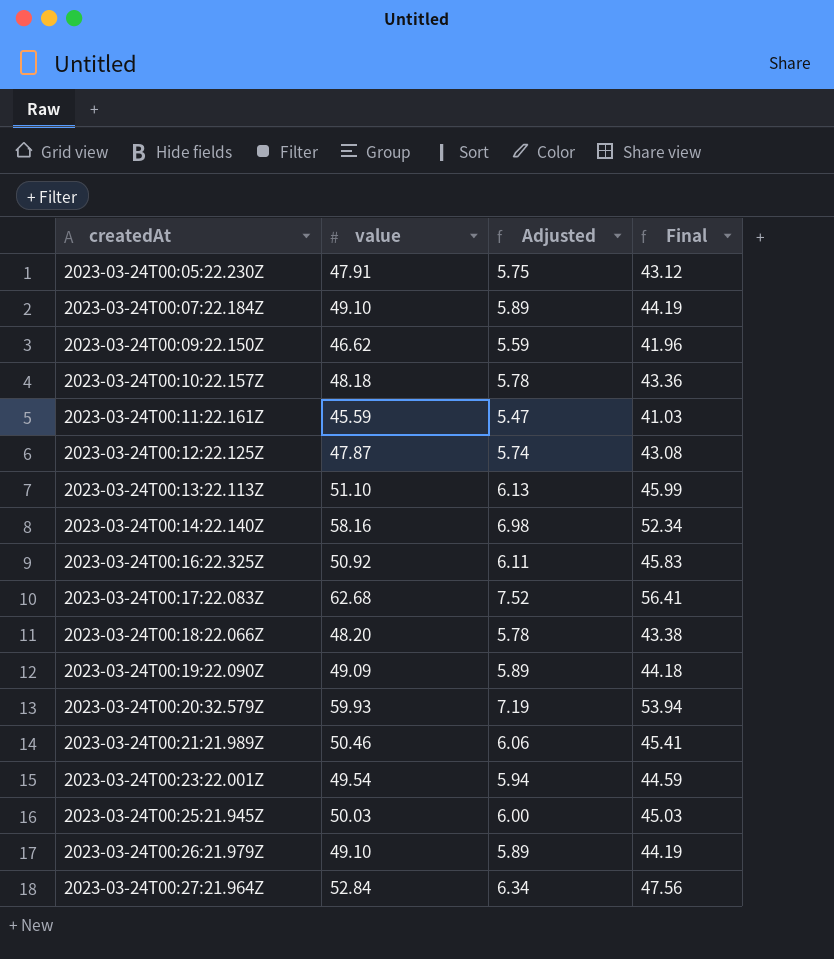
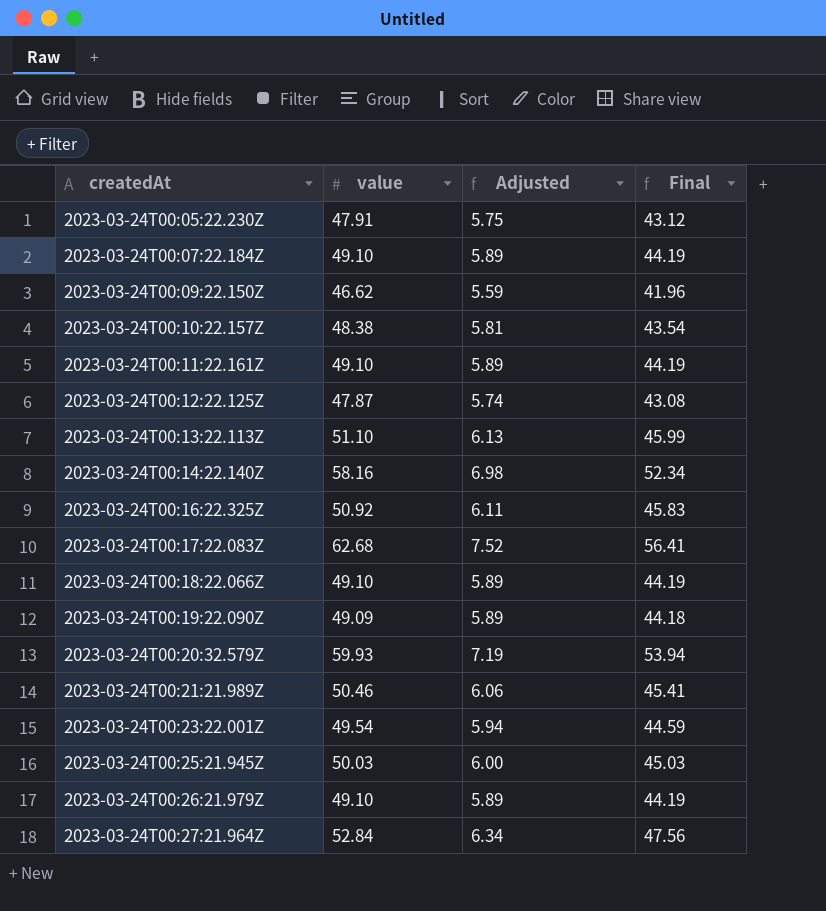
2023-03-24T00:10:22.157Z | value: 48.18 -> 48.38
2023-03-24T00:10:22.157Z | Adjusted: 5.78 -> 5.81
2023-03-24T00:10:22.157Z | Final: 43.36 -> 43.54
2023-03-24T00:11:22.161Z | value: 45.59 -> 49.10
2023-03-24T00:11:22.161Z | Adjusted: 5.47 -> 5.89
2023-03-24T00:11:22.161Z | Final: 41.03 -> 44.19
2023-03-24T00:18:22.066Z | value: 48.20 -> 49.10
2023-03-24T00:18:22.066Z | Adjusted: 5.78 -> 5.89
2023-03-24T00:18:22.066Z | Final: 43.38 -> 44.19

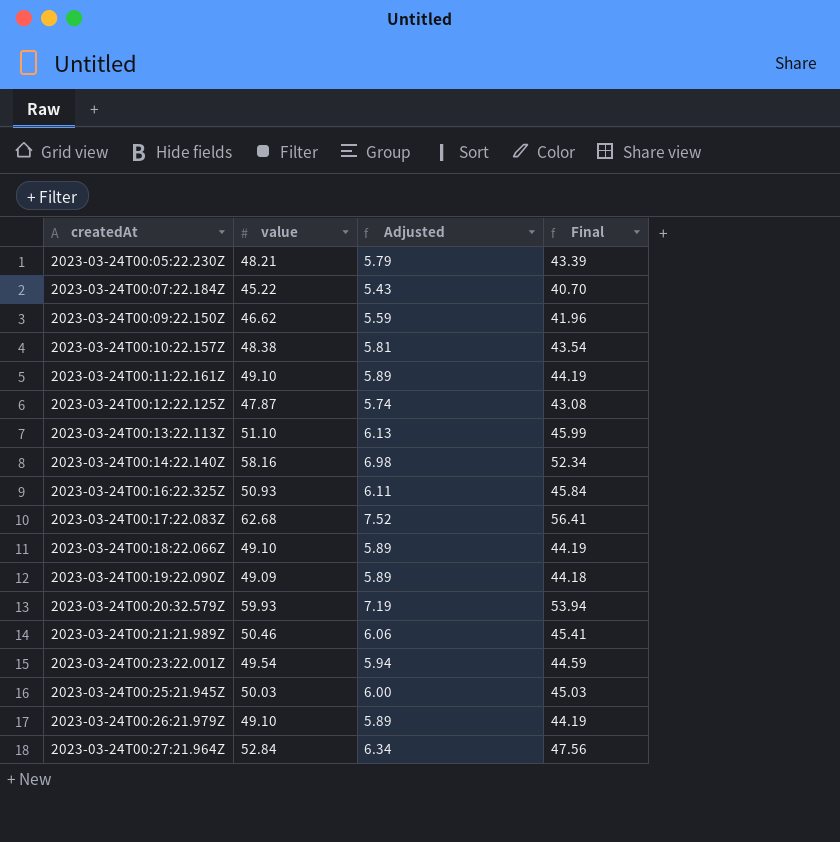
2023-03-24T00:05:22.230Z | value: 47.91 -> 48.21
2023-03-24T00:05:22.230Z | Adjusted: 5.75 -> 5.79
2023-03-24T00:05:22.230Z | Final: 43.12 -> 43.39
2023-03-24T00:07:22.184Z | value: 49.10 -> 45.22
2023-03-24T00:07:22.184Z | Adjusted: 5.89 -> 5.43
2023-03-24T00:07:22.184Z | Final: 44.19 -> 40.70
2023-03-24T00:16:22.325Z | value: 50.92 -> 50.93
2023-03-24T00:16:22.325Z | Final: 45.83 -> 45.84

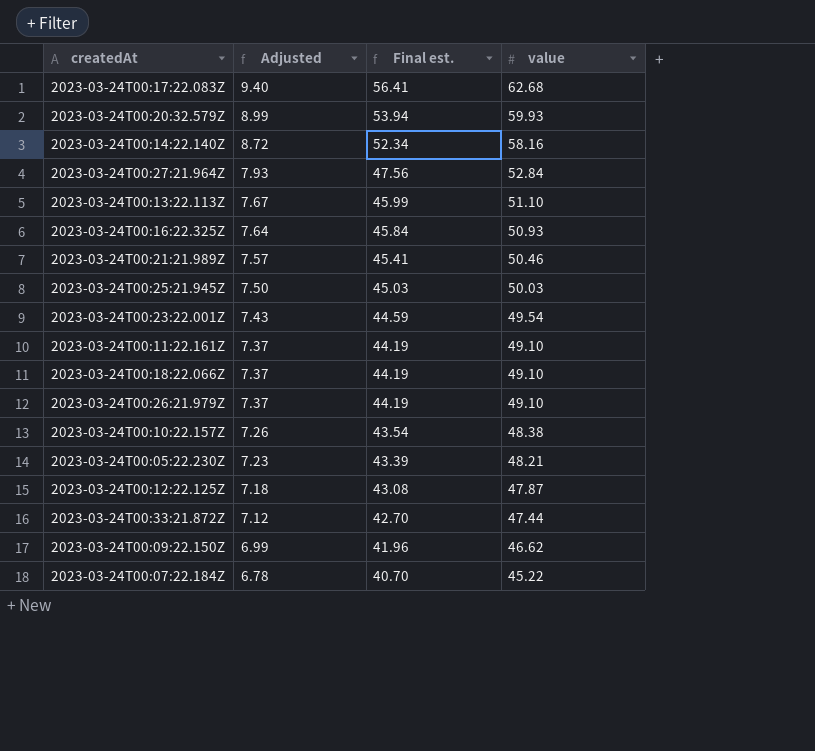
row order: createdAt ascending -> Adjusted descending
column Adjusted | formula: [value] * 0.12 -> [value] * 0.15
column name: Final -> Final est.
column value | position: 2 -> 4
row 2023-03-24T00:19:22.090Z: 49.09 | 5.89 | 44.18 -> none
row 2023-03-24T00:33:21.872Z: none -> 7.12 | 42.70 | 47.44

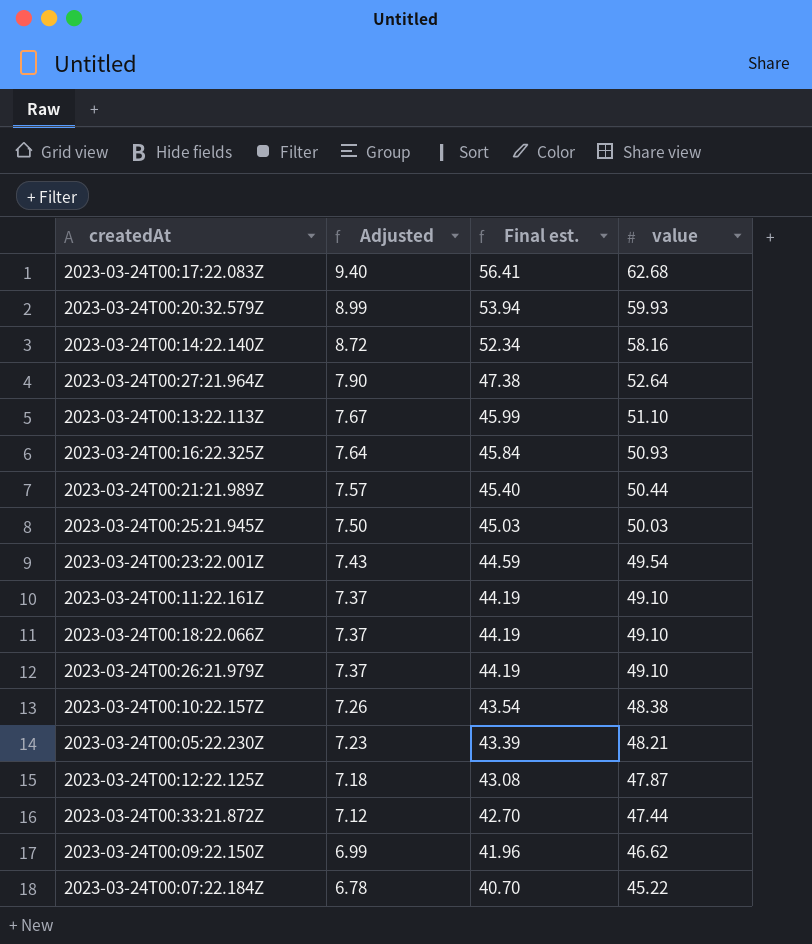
2023-03-24T00:27:21.964Z | Adjusted: 7.93 -> 7.90
2023-03-24T00:27:21.964Z | Final est.: 47.56 -> 47.38
2023-03-24T00:27:21.964Z | value: 52.84 -> 52.64
2023-03-24T00:21:21.989Z | Final est.: 45.41 -> 45.40
2023-03-24T00:21:21.989Z | value: 50.46 -> 50.44

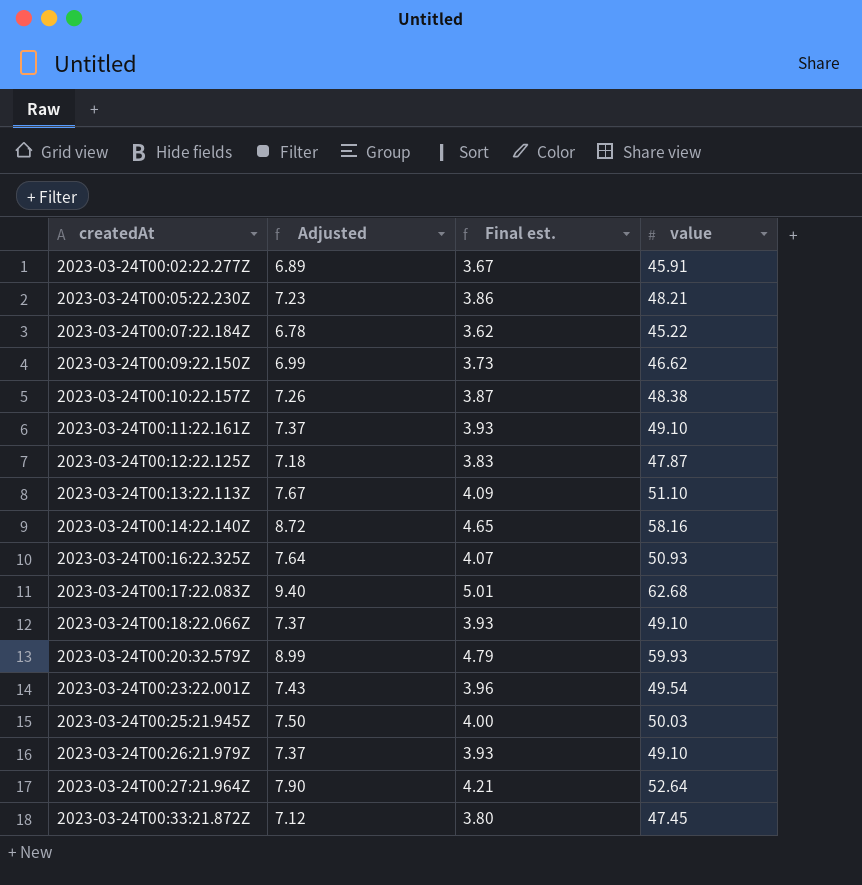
row order: Adjusted descending -> createdAt ascending
column Final est. | formula: [value] * 0.9 -> [value] * 0.08
row 2023-03-24T00:21:21.989Z: 7.57 | 45.40 | 50.44 -> none
row 2023-03-24T00:02:22.277Z: none -> 6.89 | 3.67 | 45.91
2023-03-24T00:33:21.872Z | value: 47.44 -> 47.45

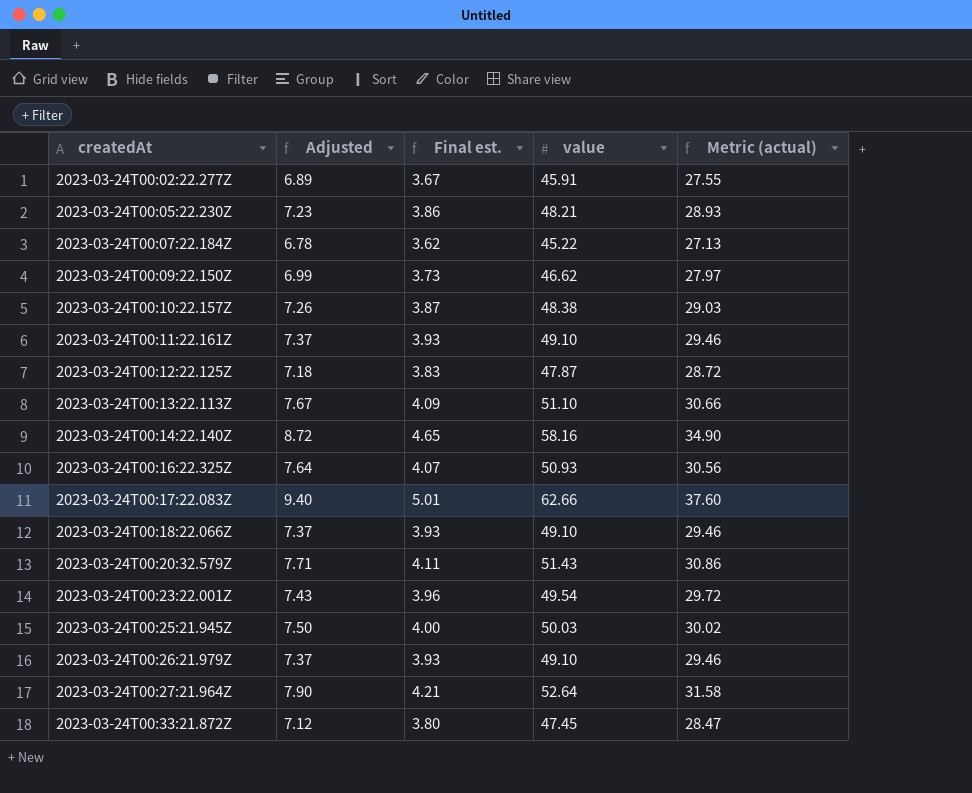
column Metric (actual) | formula: none -> [value] * 0.6
2023-03-24T00:17:22.083Z | value: 62.68 -> 62.66
2023-03-24T00:20:32.579Z | Adjusted: 8.99 -> 7.71
2023-03-24T00:20:32.579Z | Final est.: 4.79 -> 4.11
2023-03-24T00:20:32.579Z | value: 59.93 -> 51.43

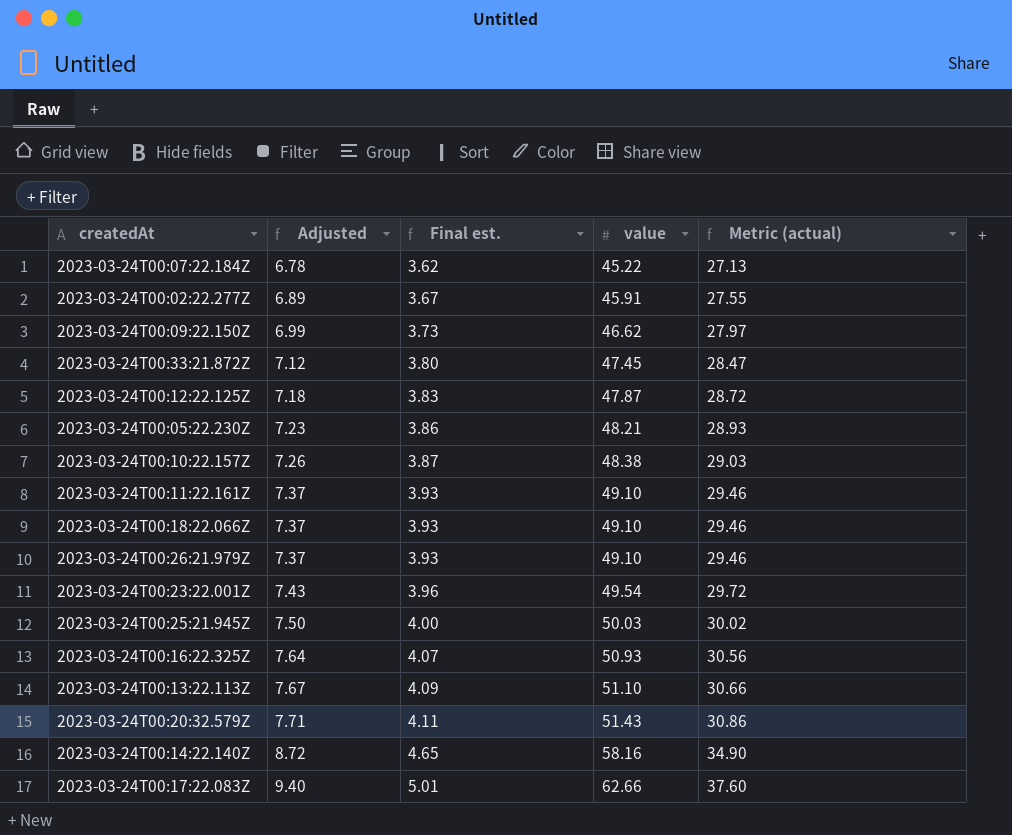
row order: createdAt ascending -> Adjusted ascending
row 2023-03-24T00:27:21.964Z: 7.90 | 4.21 | 52.64 | 31.58 -> none

